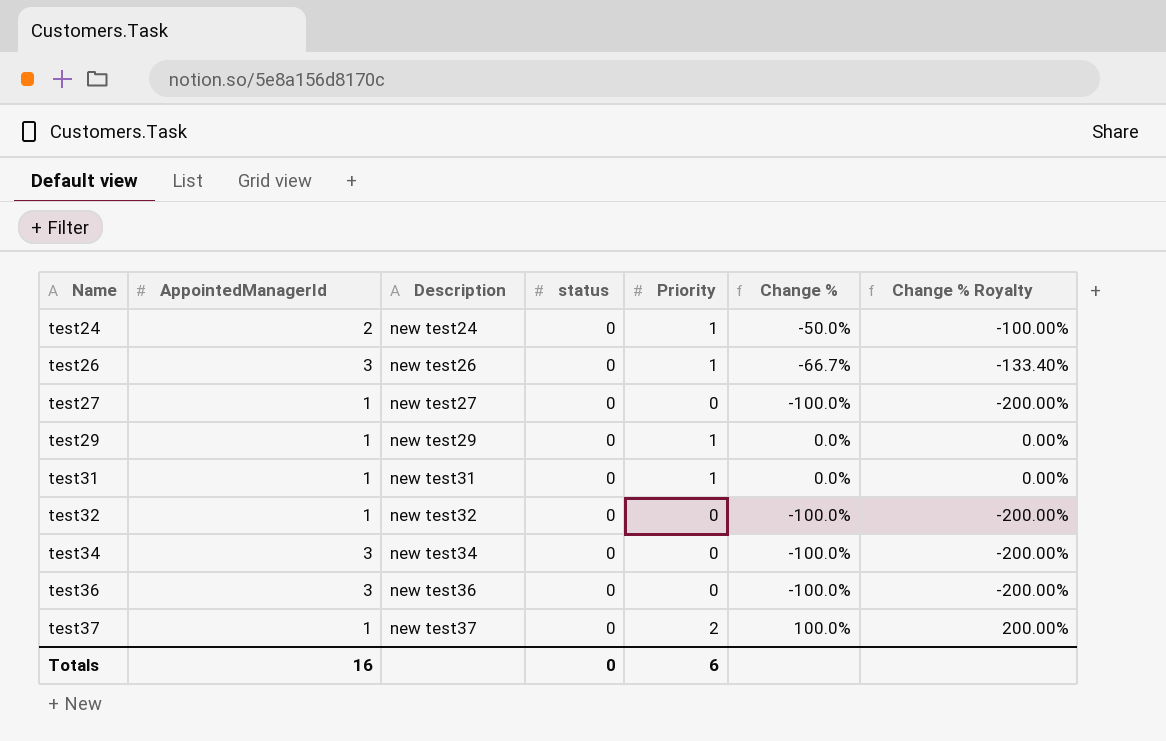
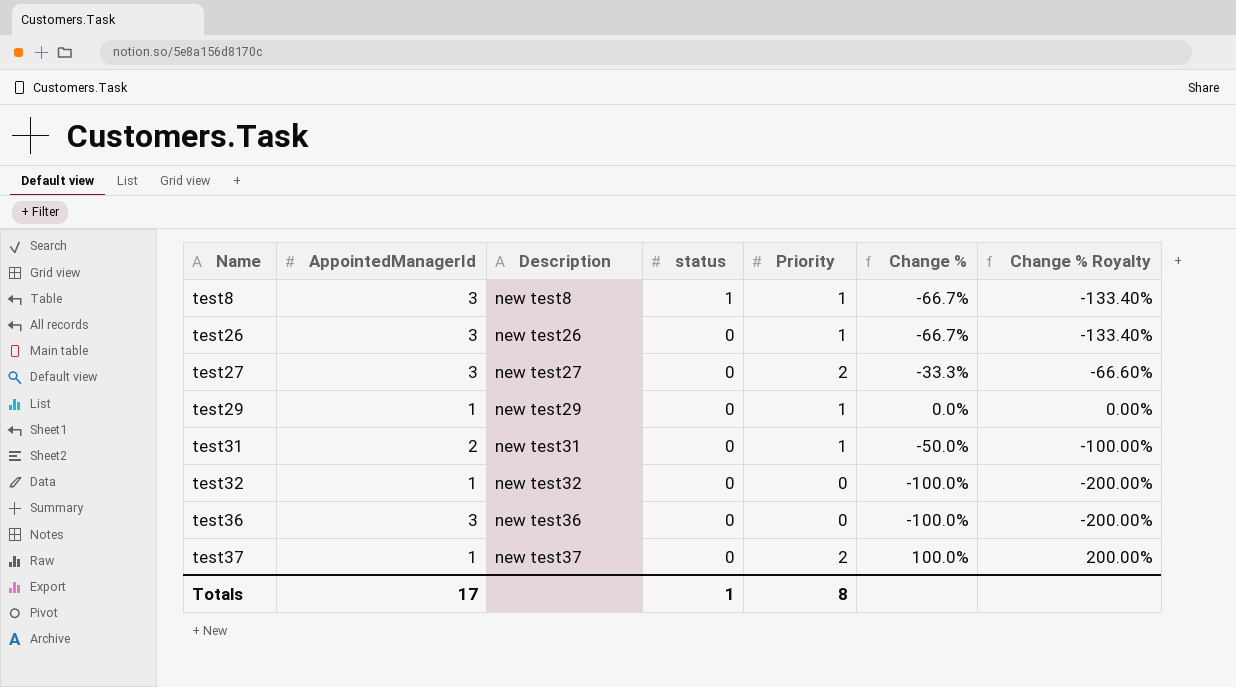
row test24: 2 | new test24 | 0 | 1 | -50.0% | -100.00% -> none
row test34: 3 | new test34 | 0 | 0 | -100.0% | -200.00% -> none
row test8: none -> 3 | new test8 | 1 | 1 | -66.7% | -133.40%
test27 | AppointedManagerId: 1 -> 3
test27 | Priority: 0 -> 2
test27 | Change %: -100.0% -> -33.3%
test27 | Change % Royalty: -200.00% -> -66.60%
test31 | AppointedManagerId: 1 -> 2
test31 | Change %: 0.0% -> -50.0%
test31 | Change % Royalty: 0.00% -> -100.00%
Totals | AppointedManagerId: 16 -> 17
Totals | status: 0 -> 1
Totals | Priority: 6 -> 8

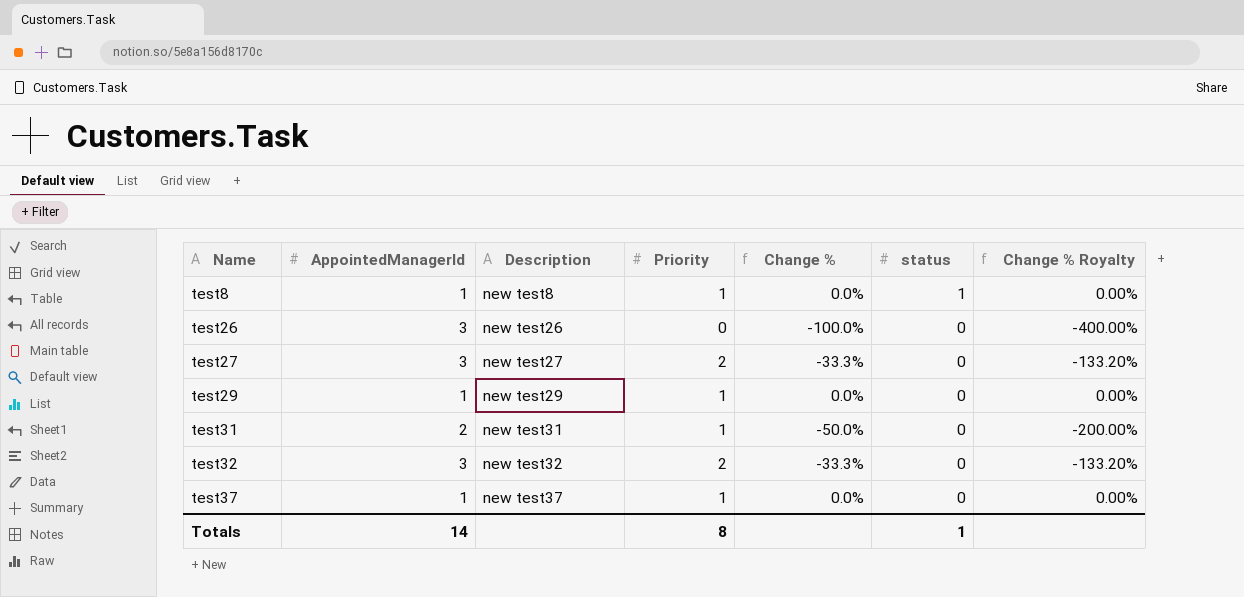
column status | position: 4 -> 6
column Change % Royalty | formula: [Change %] * 2 -> [Change %] * 4
row test36: 3 | new test36 | 0 | 0 | -100.0% | -200.00% -> none
test8 | AppointedManagerId: 3 -> 1
test8 | Change %: -66.7% -> 0.0%
test26 | Priority: 1 -> 0
test26 | Change %: -66.7% -> -100.0%
test32 | AppointedManagerId: 1 -> 3
test32 | Priority: 0 -> 2
test32 | Change %: -100.0% -> -33.3%
test37 | Priority: 2 -> 1
test37 | Change %: 100.0% -> 0.0%
Totals | AppointedManagerId: 17 -> 14

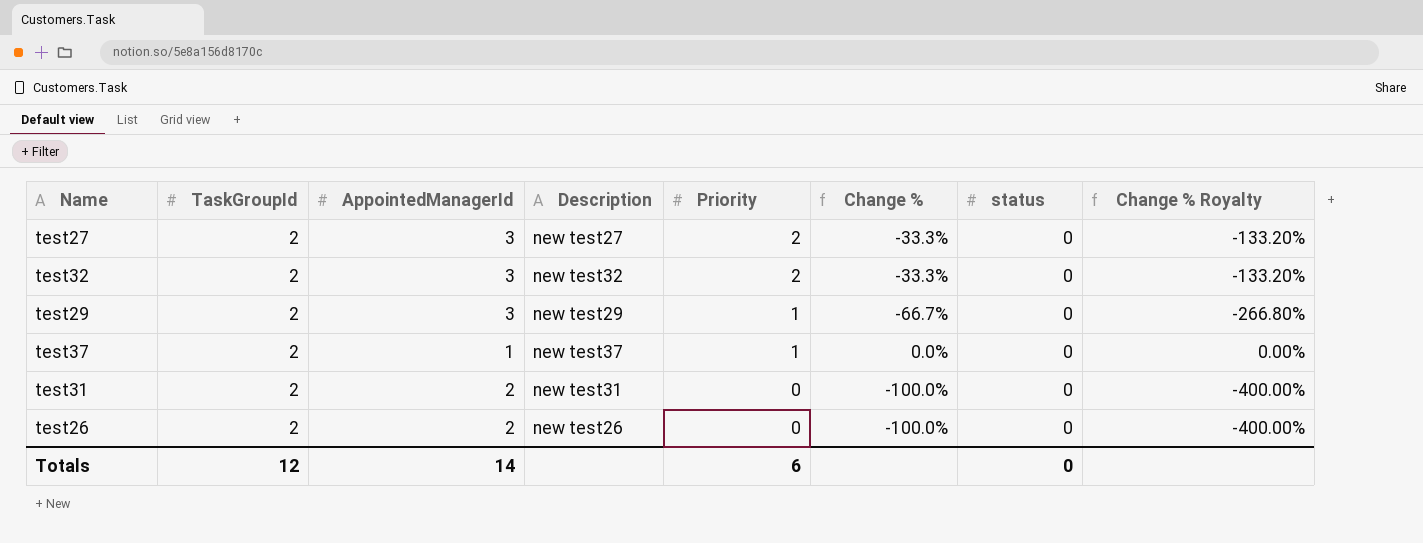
row order: Name ascending -> Priority descending
column TaskGroupId | position: none -> 2
row test8: 1 | new test8 | 1 | 0.0% | 1 | 0.00% -> none
test29 | AppointedManagerId: 1 -> 3
test29 | Change %: 0.0% -> -66.7%
test29 | Change % Royalty: 0.00% -> -266.80%
test31 | Priority: 1 -> 0
test31 | Change %: -50.0% -> -100.0%
test31 | Change % Royalty: -200.00% -> -400.00%
test26 | AppointedManagerId: 3 -> 2
Totals | Priority: 8 -> 6
Totals | status: 1 -> 0

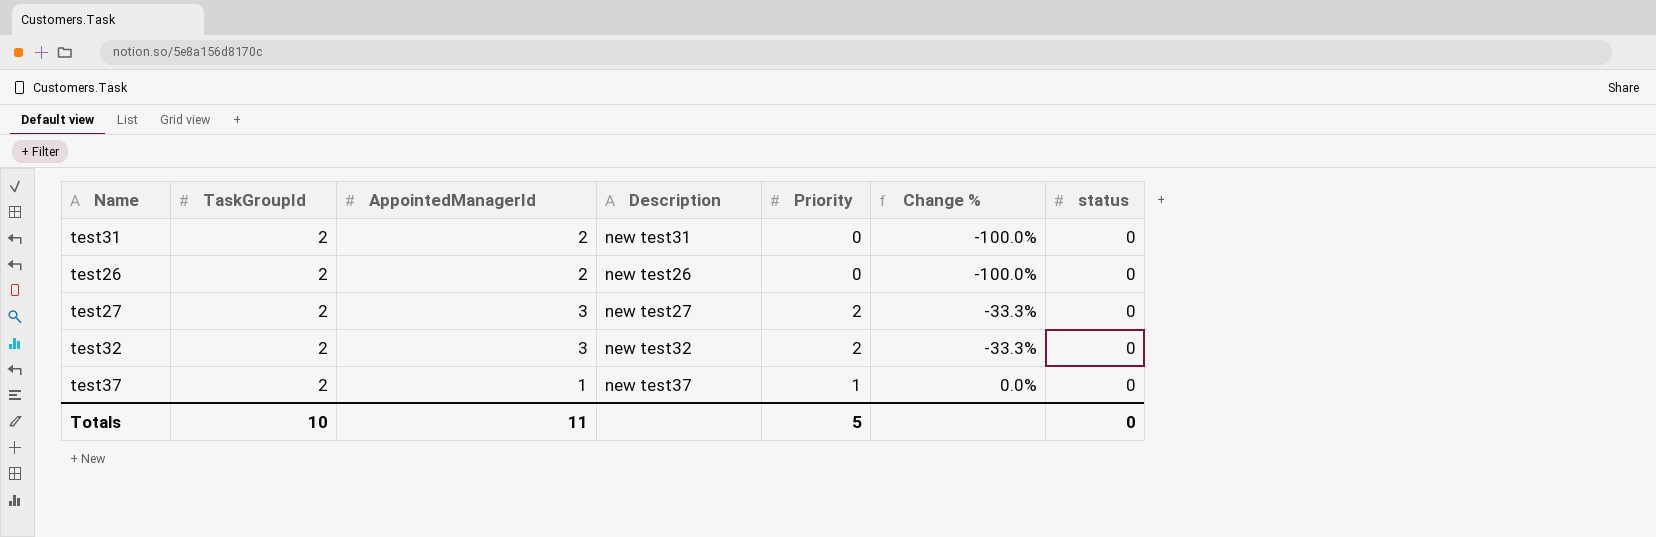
row order: Priority descending -> Change % ascending
column Change % Royalty | formula: [Change %] * 4 -> none
row test29: 2 | 3 | new test29 | 1 | -66.7% | 0 | -266.80% -> none
Totals | TaskGroupId: 12 -> 10
Totals | AppointedManagerId: 14 -> 11
Totals | Priority: 6 -> 5

